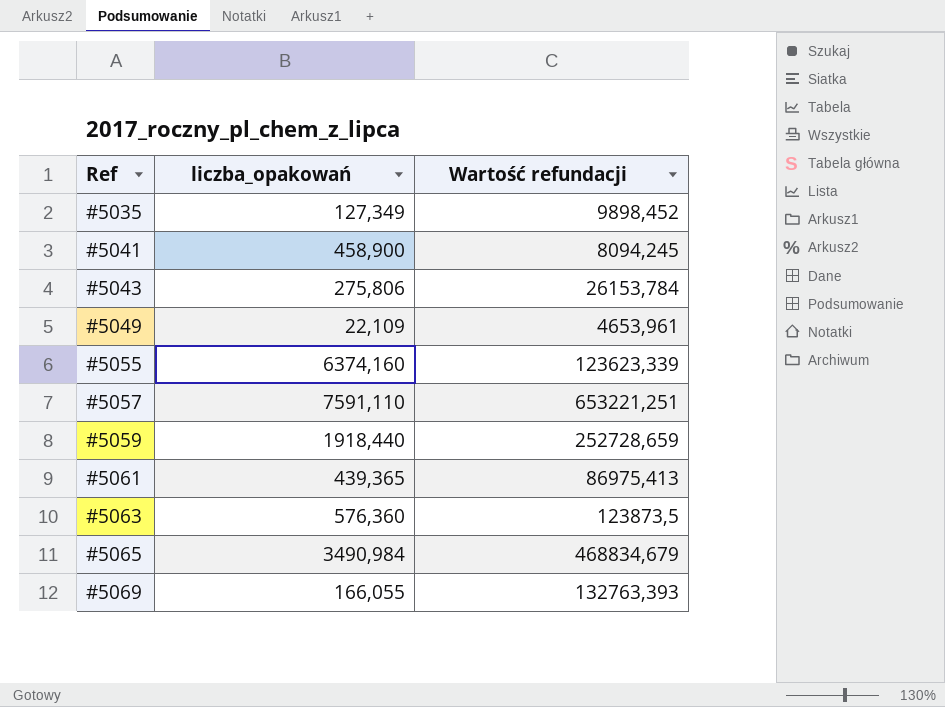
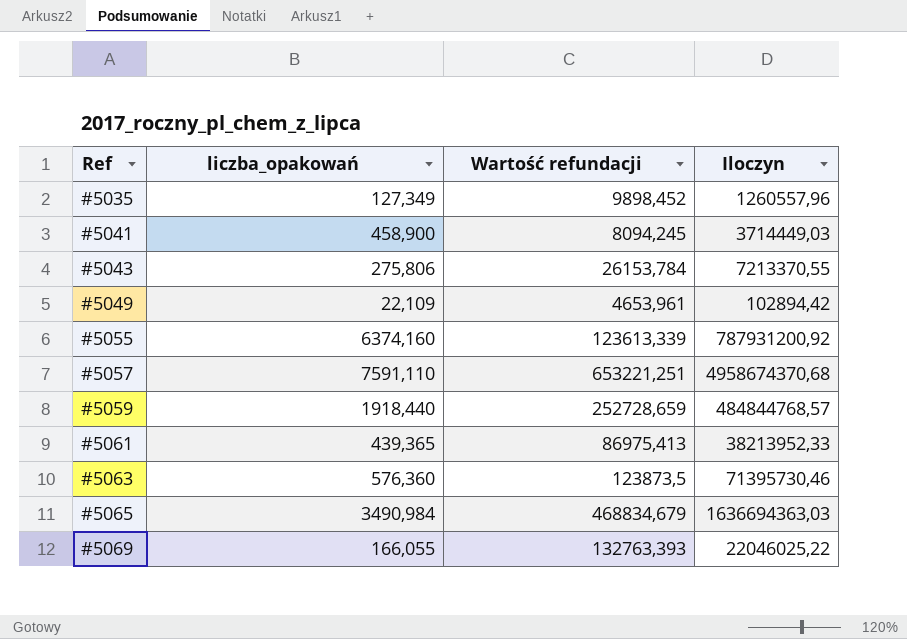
column Iloczyn | formula: none -> [liczba_opakowań] * [Wartość refundacji]
#5055 | Wartość refundacji: 123623,339 -> 123613,339

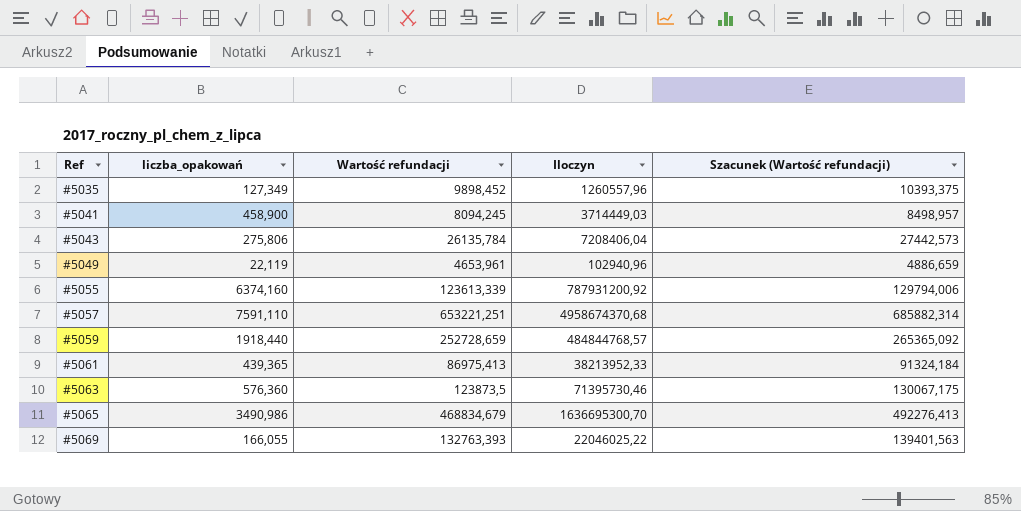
column Szacunek (Wartość refundacji) | formula: none -> [Wartość refundacji] * 1,05
#5043 | Wartość refundacji: 26153,784 -> 26135,784
#5043 | Iloczyn: 7213370,55 -> 7208406,04
#5049 | liczba_opakowań: 22,109 -> 22,119
#5049 | Iloczyn: 102894,42 -> 102940,96
#5065 | liczba_opakowań: 3490,984 -> 3490,986
#5065 | Iloczyn: 1636694363,03 -> 1636695300,70

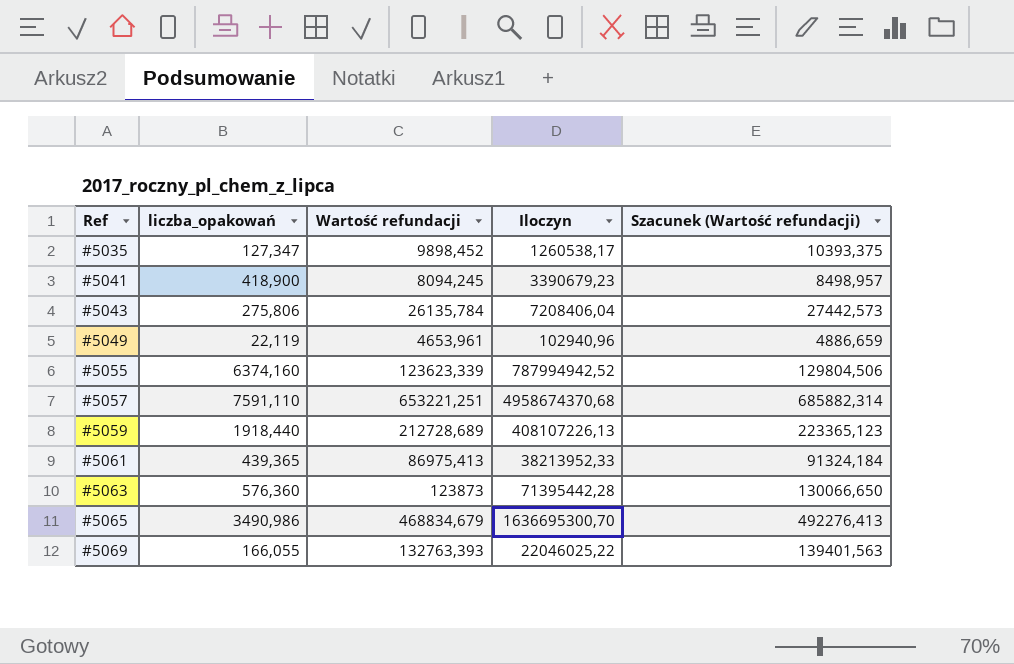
#5035 | liczba_opakowań: 127,349 -> 127,347
#5035 | Iloczyn: 1260557,96 -> 1260538,17
#5041 | liczba_opakowań: 458,900 -> 418,900
#5041 | Iloczyn: 3714449,03 -> 3390679,23
#5055 | Wartość refundacji: 123613,339 -> 123623,339
#5055 | Iloczyn: 787931200,92 -> 787994942,52
#5055 | Szacunek (Wartość refundacji): 129794,006 -> 129804,506
#5059 | Wartość refundacji: 252728,659 -> 212728,689
#5059 | Iloczyn: 484844768,57 -> 408107226,13
#5059 | Szacunek (Wartość refundacji): 265365,092 -> 223365,123
#5063 | Wartość refundacji: 123873,5 -> 123873
#5063 | Iloczyn: 71395730,46 -> 71395442,28
#5063 | Szacunek (Wartość refundacji): 130067,175 -> 130066,650

